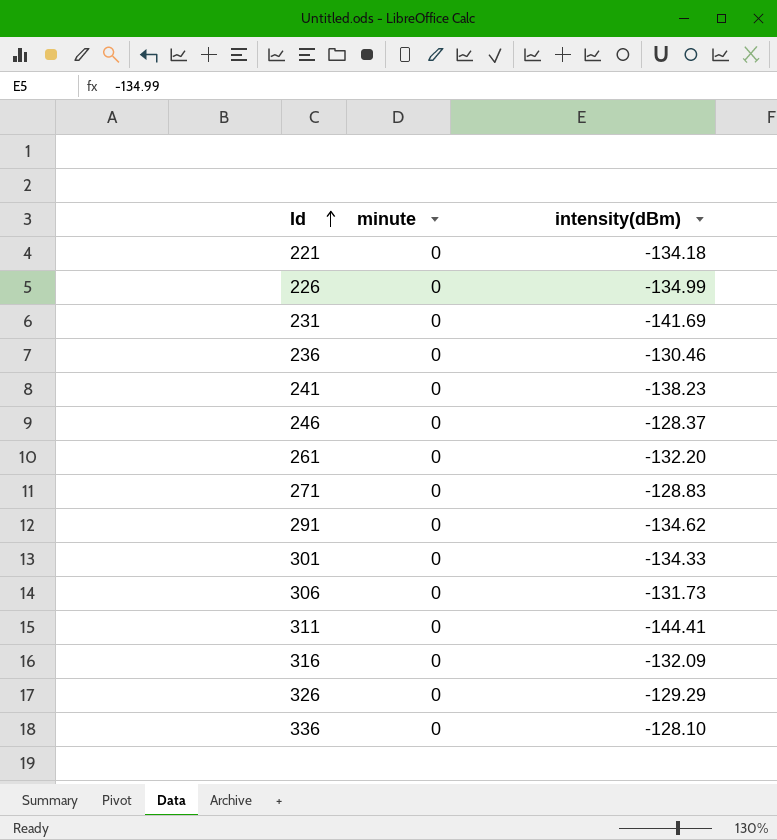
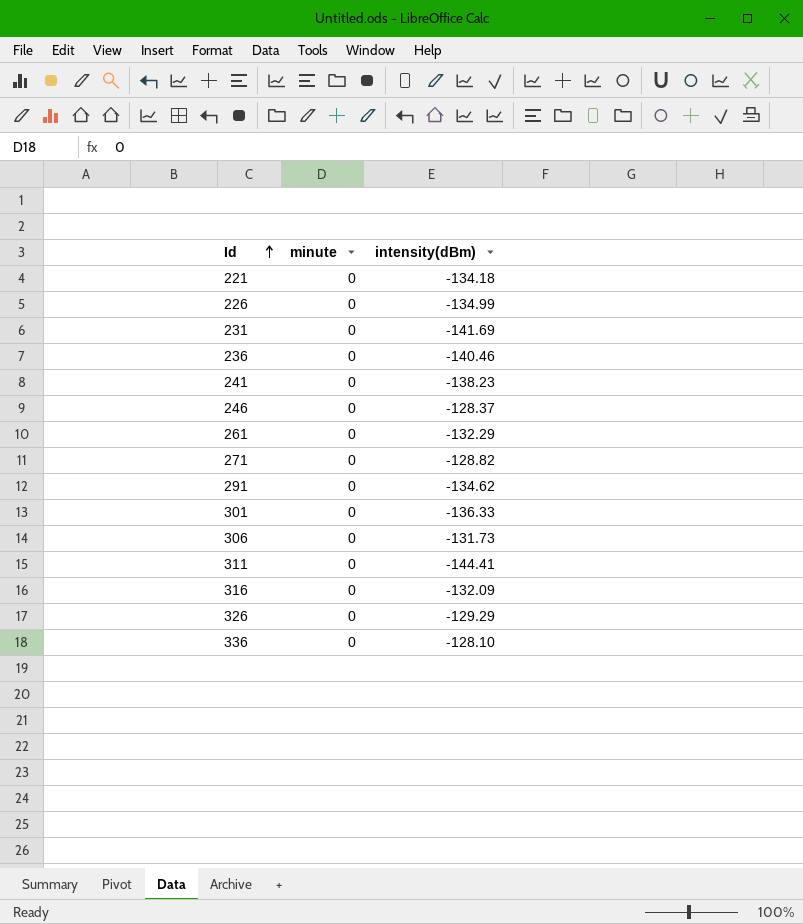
236 | intensity(dBm): -130.46 -> -140.46
261 | intensity(dBm): -132.20 -> -132.29
271 | intensity(dBm): -128.83 -> -128.82
301 | intensity(dBm): -134.33 -> -136.33

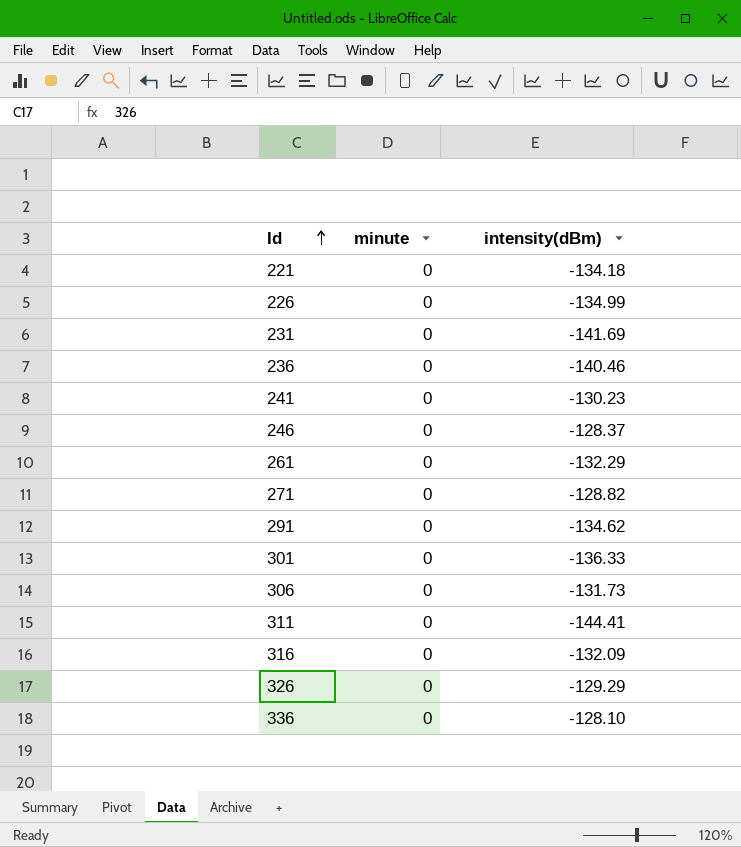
241 | intensity(dBm): -138.23 -> -130.23

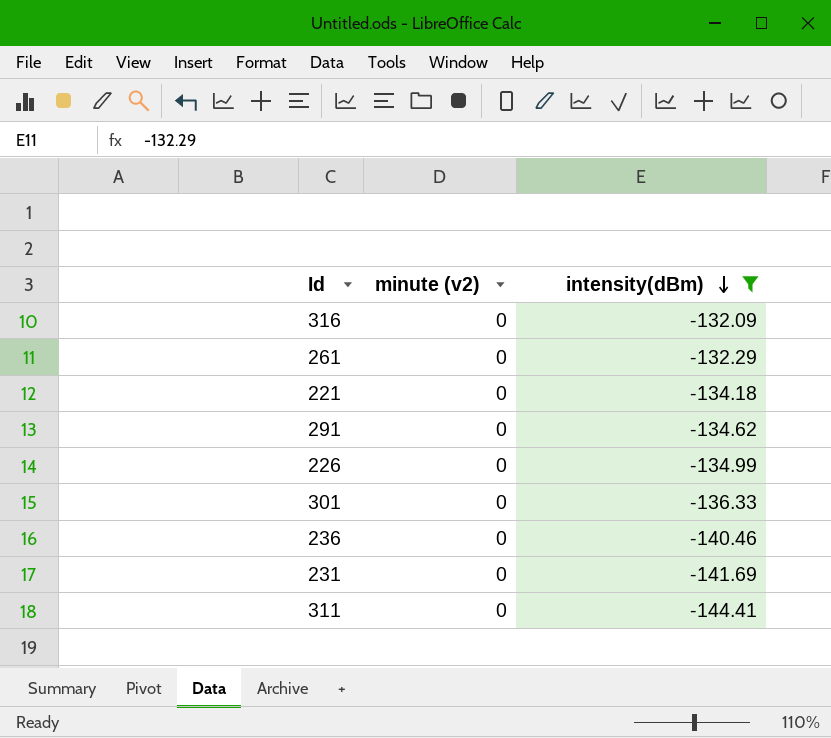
filter: none -> intensity(dBm) <= -132.09
row order: Id ascending -> intensity(dBm) descending
column name: minute -> minute (v2)

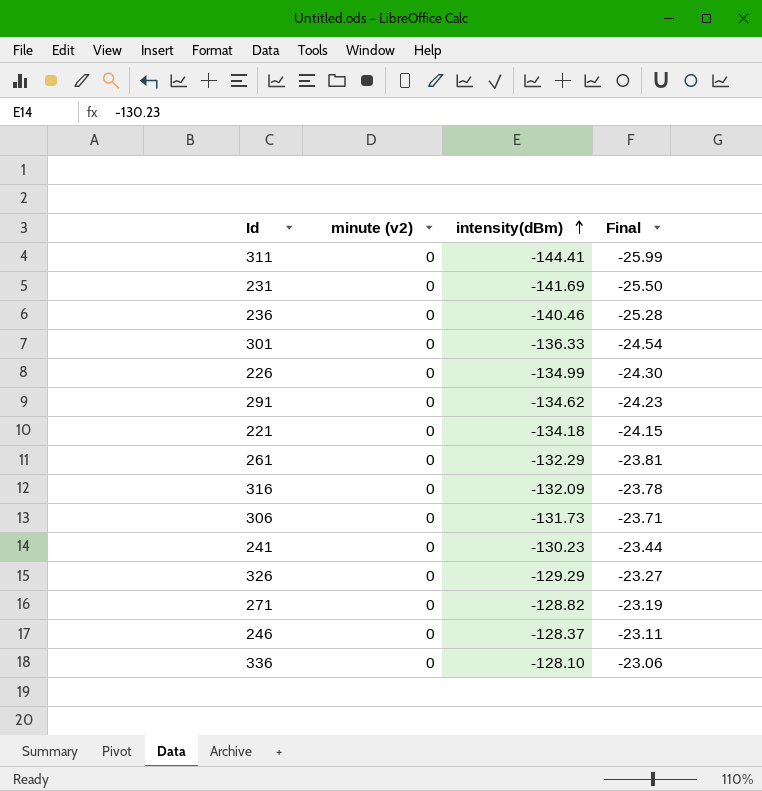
filter: intensity(dBm) <= -132.09 -> none
row order: intensity(dBm) descending -> intensity(dBm) ascending
column Final | formula: none -> [intensity(dBm)] * 0.18

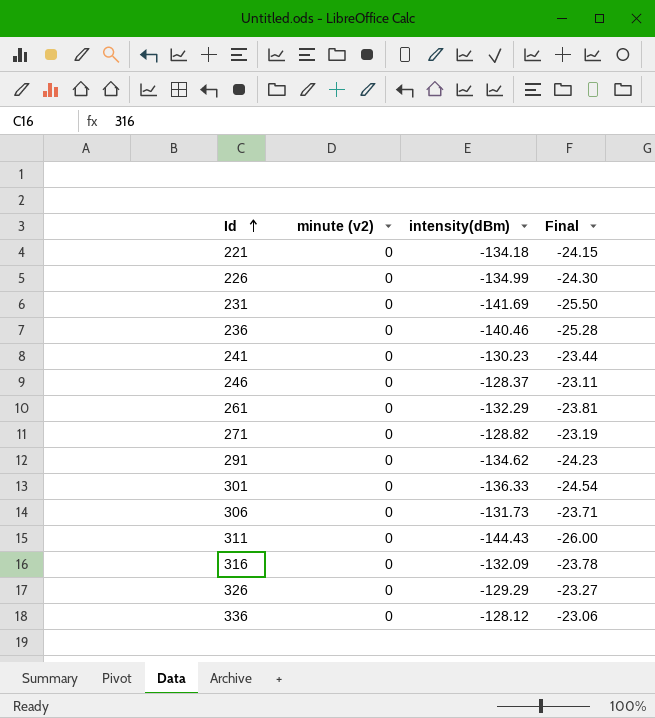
row order: intensity(dBm) ascending -> Id ascending
311 | intensity(dBm): -144.41 -> -144.43
311 | Final: -25.99 -> -26.00
336 | intensity(dBm): -128.10 -> -128.12

